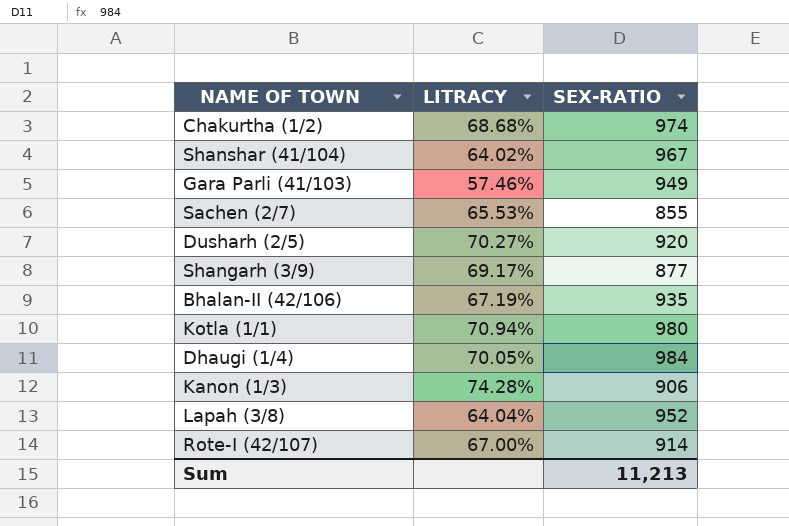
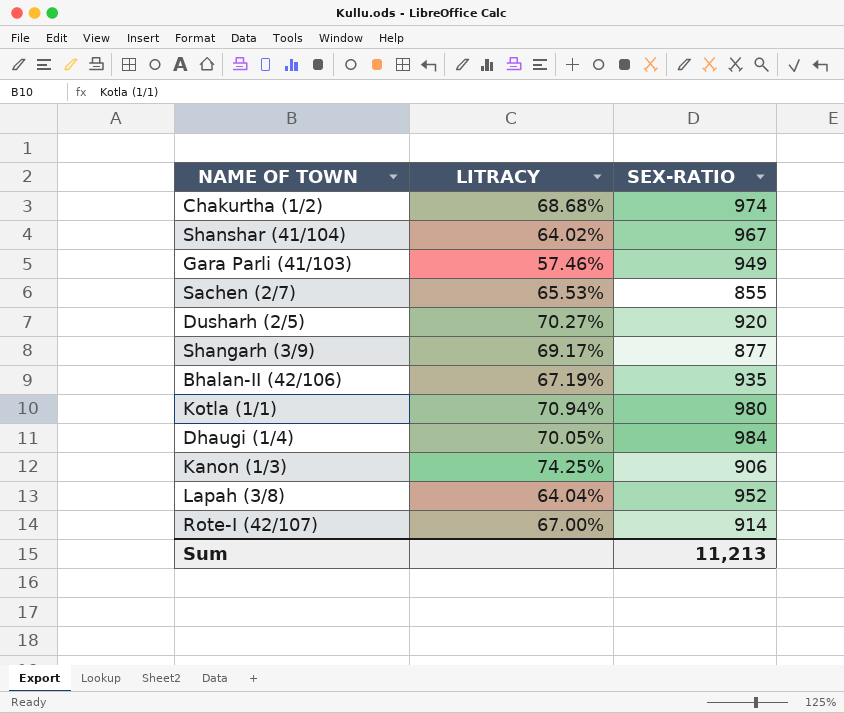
Kanon (1/3) | LITRACY: 74.28% -> 74.25%

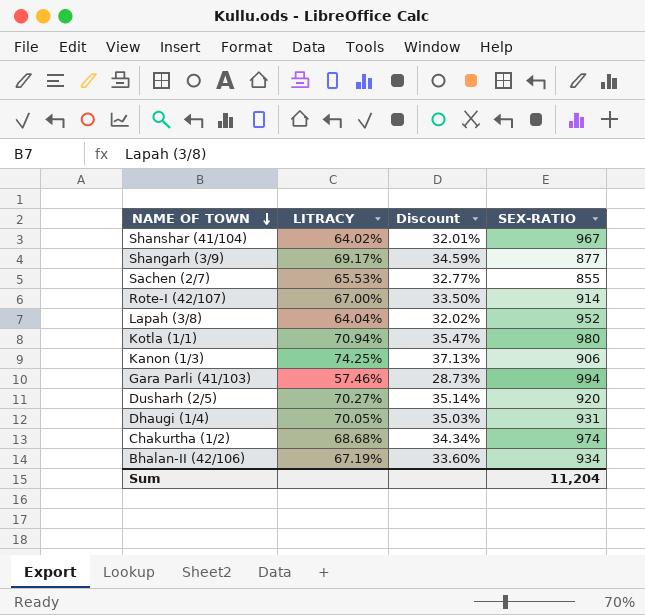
row order: none -> NAME OF TOWN descending
column Discount | formula: none -> [LITRACY] * 0.5
Gara Parli (41/103) | SEX-RATIO: 949 -> 994
Dhaugi (1/4) | SEX-RATIO: 984 -> 931
Bhalan-II (42/106) | SEX-RATIO: 935 -> 934
Sum | SEX-RATIO: 11,213 -> 11,204

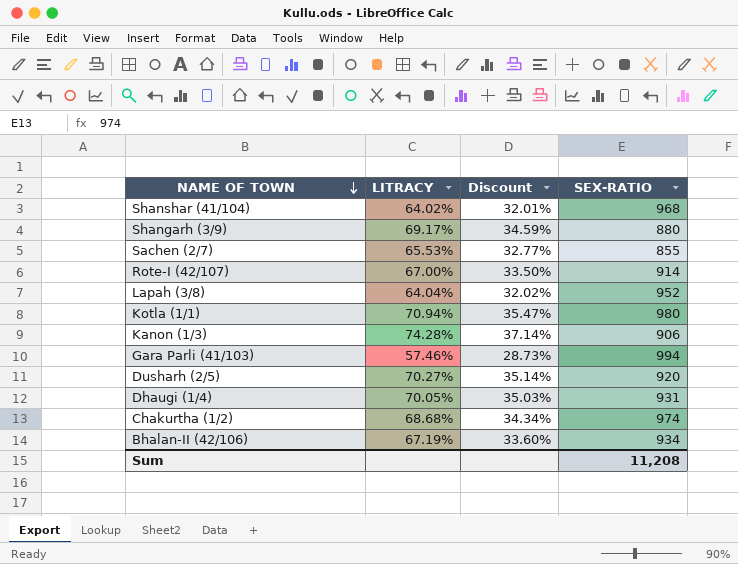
Shanshar (41/104) | SEX-RATIO: 967 -> 968
Shangarh (3/9) | SEX-RATIO: 877 -> 880
Kanon (1/3) | LITRACY: 74.25% -> 74.28%
Kanon (1/3) | Discount: 37.13% -> 37.14%
Sum | SEX-RATIO: 11,204 -> 11,208

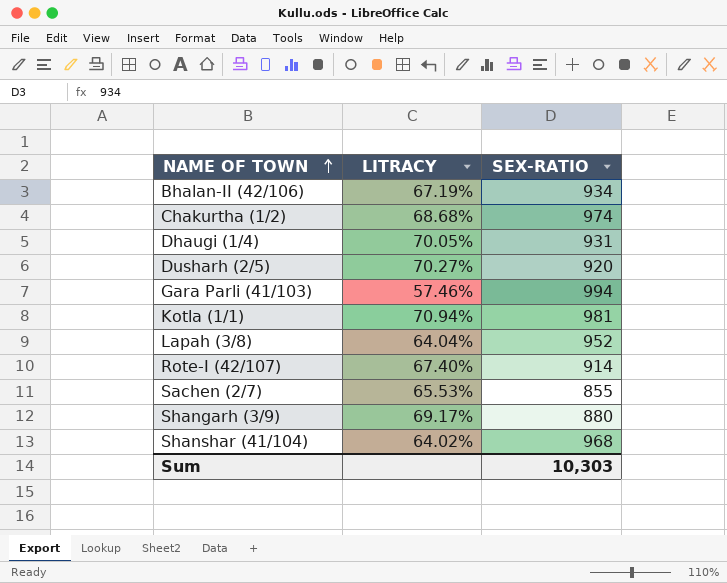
row order: NAME OF TOWN descending -> NAME OF TOWN ascending
column Discount | formula: [LITRACY] * 0.5 -> none
row Kanon (1/3): 74.28% | 37.14% | 906 -> none
Kotla (1/1) | SEX-RATIO: 980 -> 981
Rote-I (42/107) | LITRACY: 67.00% -> 67.40%
Sum | SEX-RATIO: 11,208 -> 10,303

